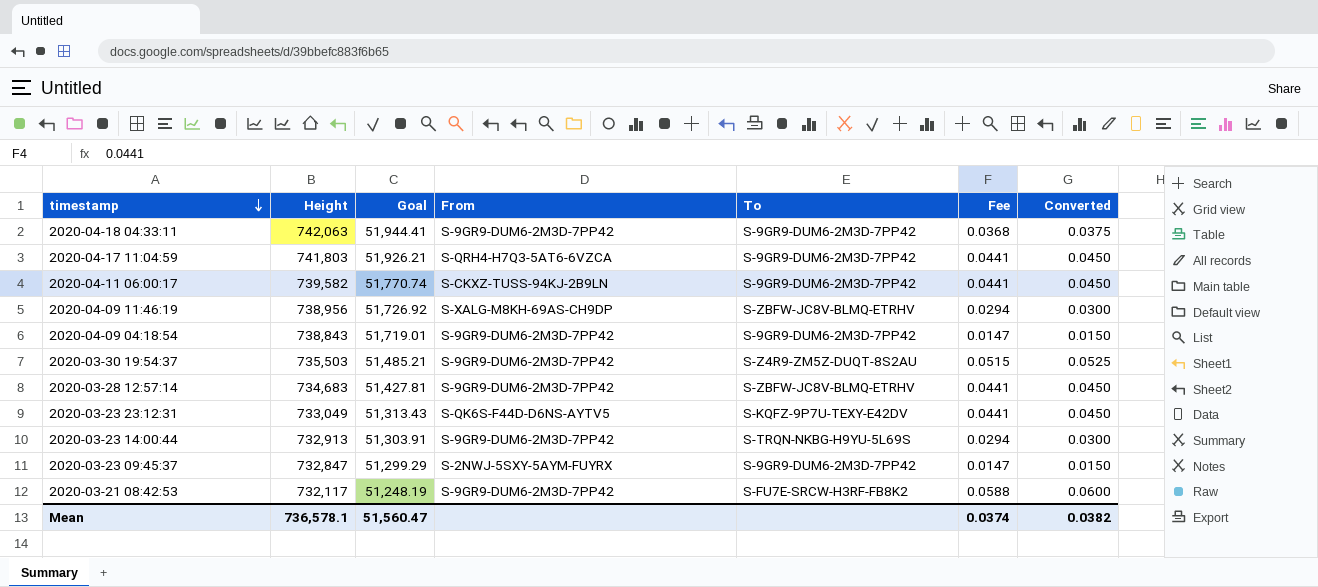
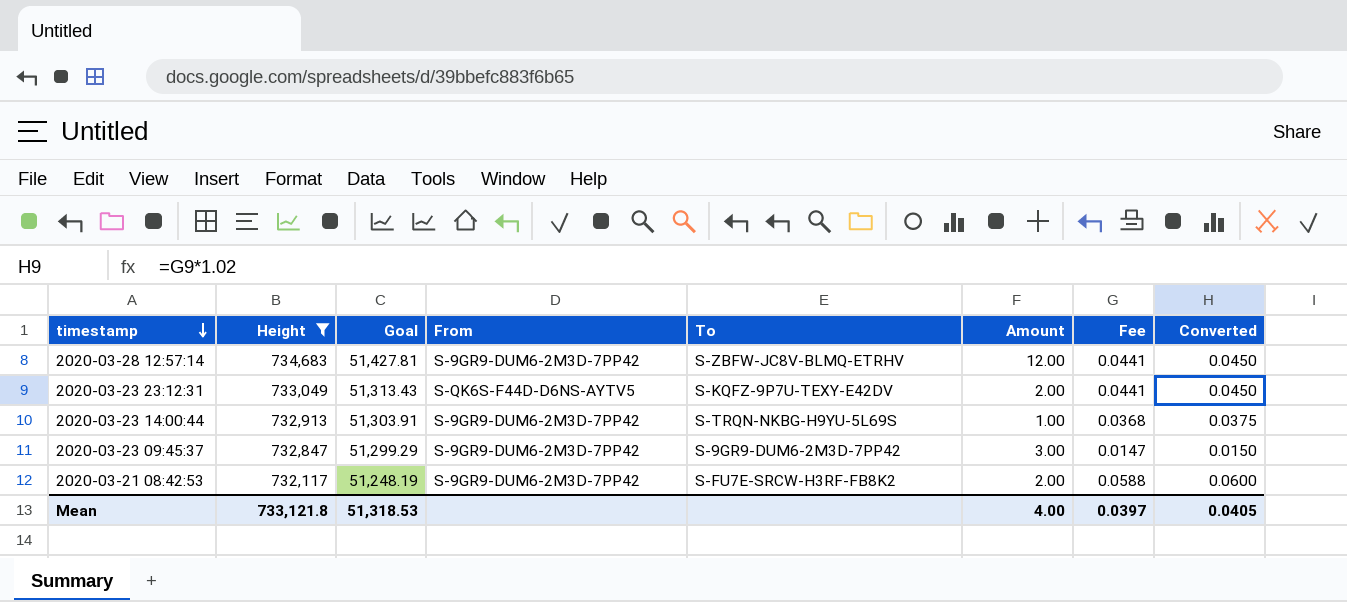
filter: none -> Height <= 734,683
column Amount | position: none -> 6
2020-03-23 14:00:44 | Fee: 0.0294 -> 0.0368
2020-03-23 14:00:44 | Converted: 0.0300 -> 0.0375
2020-03-23 09:45:37 | From: S-2NWJ-5SXY-5AYM-FUYRX -> S-9GR9-DUM6-2M3D-7PP42
Mean | Height: 736,578.1 -> 733,121.8
Mean | Goal: 51,560.47 -> 51,318.53
Mean | Fee: 0.0374 -> 0.0397
Mean | Converted: 0.0382 -> 0.0405

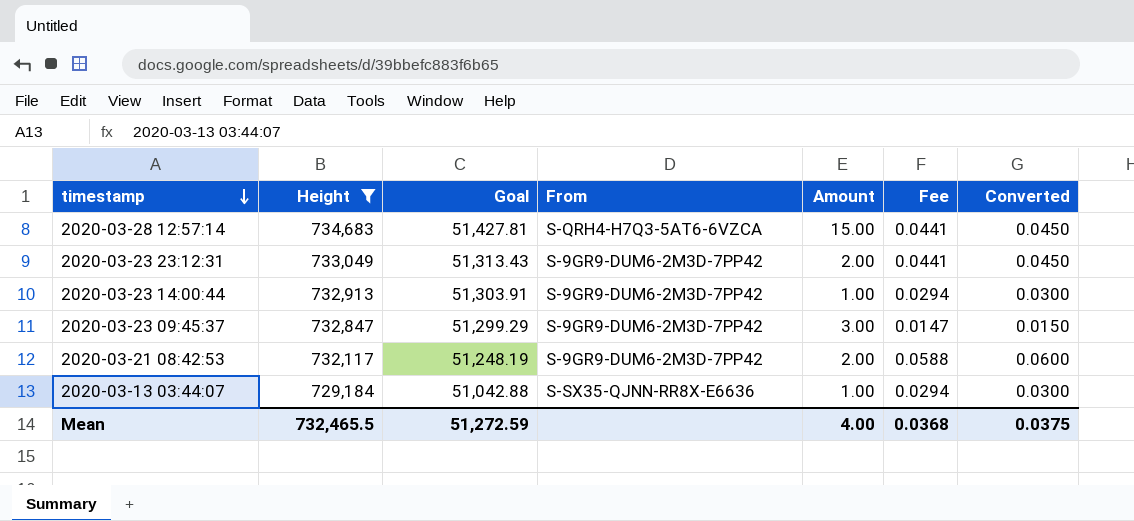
column To | position: 5 -> none
2020-03-28 12:57:14 | From: S-9GR9-DUM6-2M3D-7PP42 -> S-QRH4-H7Q3-5AT6-6VZCA
2020-03-28 12:57:14 | Amount: 12.00 -> 15.00
2020-03-23 23:12:31 | From: S-QK6S-F44D-D6NS-AYTV5 -> S-9GR9-DUM6-2M3D-7PP42
2020-03-23 14:00:44 | Fee: 0.0368 -> 0.0294
2020-03-23 14:00:44 | Converted: 0.0375 -> 0.0300
row 2020-03-13 03:44:07: none -> 729,184 | 51,042.88 | S-SX35-QJNN-RR8X-E6636 | 1.00 | 0.0294 | 0.0300
Mean | Height: 733,121.8 -> 732,465.5
Mean | Goal: 51,318.53 -> 51,272.59
Mean | Fee: 0.0397 -> 0.0368
Mean | Converted: 0.0405 -> 0.0375

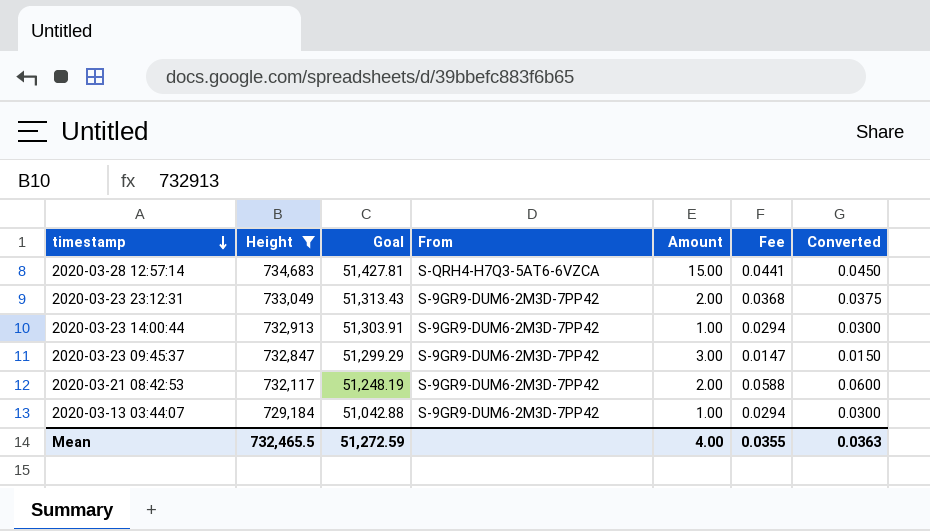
2020-03-23 23:12:31 | Fee: 0.0441 -> 0.0368
2020-03-23 23:12:31 | Converted: 0.0450 -> 0.0375
2020-03-13 03:44:07 | From: S-SX35-QJNN-RR8X-E6636 -> S-9GR9-DUM6-2M3D-7PP42
Mean | Fee: 0.0368 -> 0.0355
Mean | Converted: 0.0375 -> 0.0363

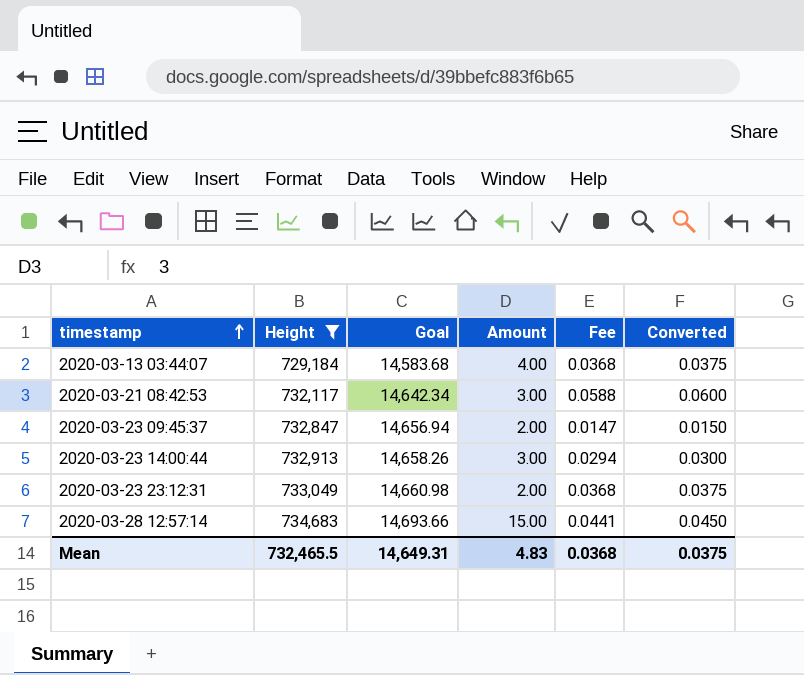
row order: timestamp descending -> timestamp ascending
column From | position: 4 -> none
column Goal | formula: [Height] * 0.07 -> [Height] * 0.02
2020-03-13 03:44:07 | Amount: 1.00 -> 4.00
2020-03-13 03:44:07 | Fee: 0.0294 -> 0.0368
2020-03-13 03:44:07 | Converted: 0.0300 -> 0.0375
2020-03-21 08:42:53 | Amount: 2.00 -> 3.00
2020-03-23 09:45:37 | Amount: 3.00 -> 2.00
2020-03-23 14:00:44 | Amount: 1.00 -> 3.00
Mean | Goal: 51,272.59 -> 14,649.31
Mean | Amount: 4.00 -> 4.83
Mean | Fee: 0.0355 -> 0.0368
Mean | Converted: 0.0363 -> 0.0375

